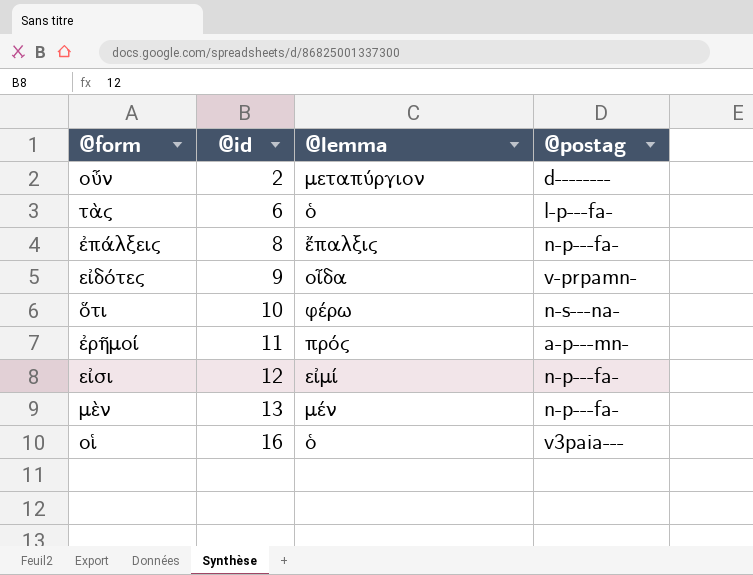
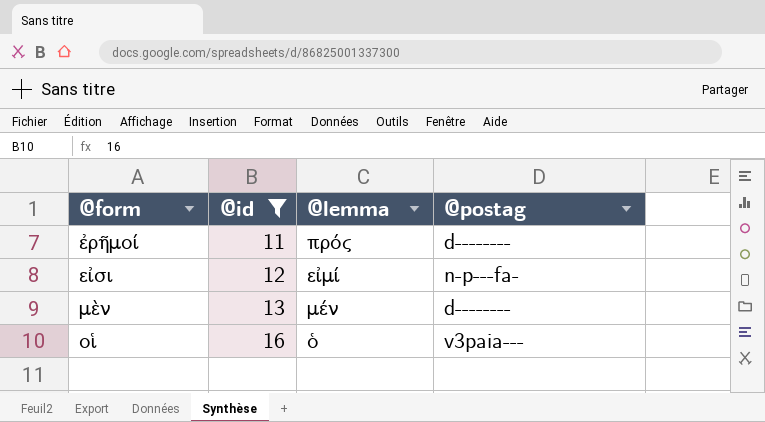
filter: none -> @id >= 11
ἐρῆμοί | @postag: a-p---mn- -> d--------
μὲν | @postag: n-p---fa- -> d--------

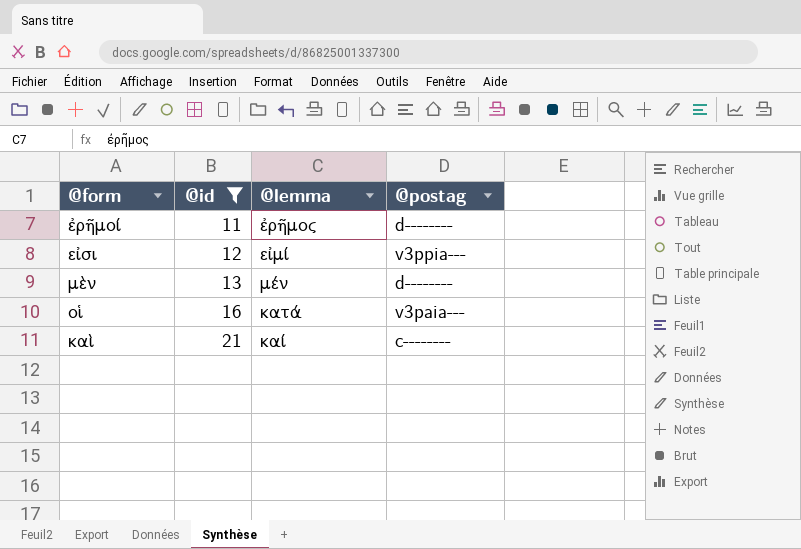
ἐρῆμοί | @lemma: πρός -> ἐρῆμος
εἰσι | @postag: n-p---fa- -> v3ppia---
οἱ | @lemma: ὁ -> κατά
row καὶ: none -> 21 | καί | c--------

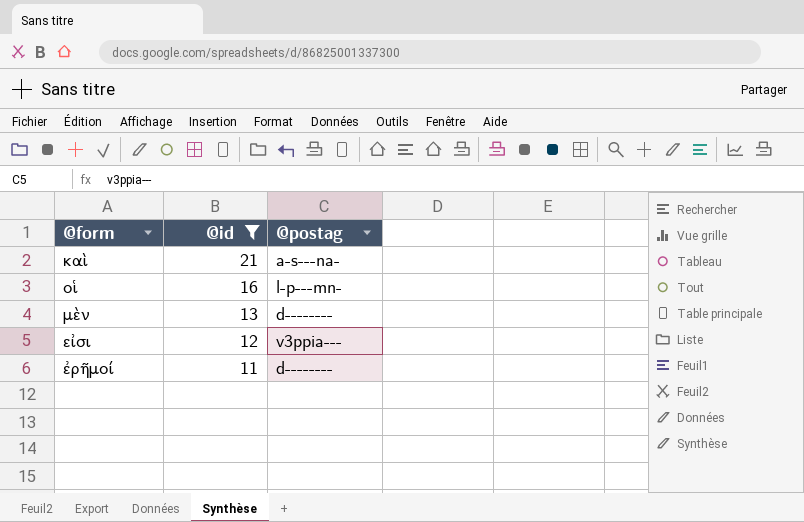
row order: @id ascending -> @id descending
column @lemma | position: 3 -> none
καὶ | @postag: c-------- -> a-s---na-
οἱ | @postag: v3paia--- -> l-p---mn-

